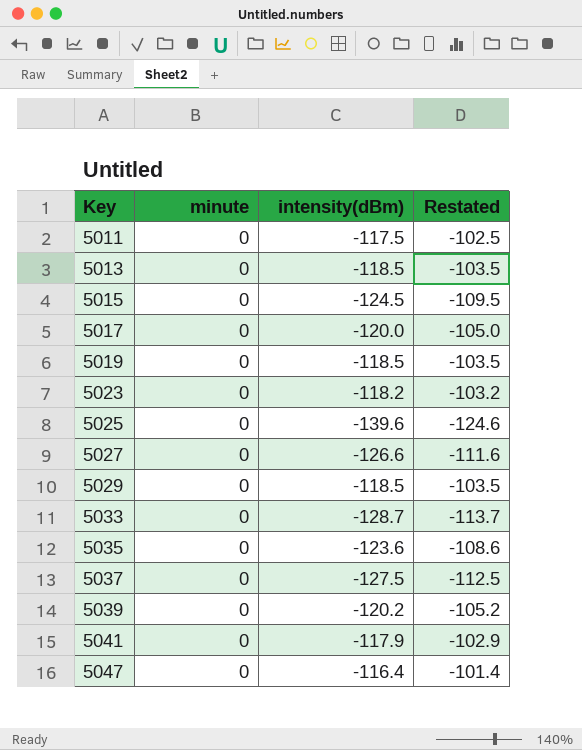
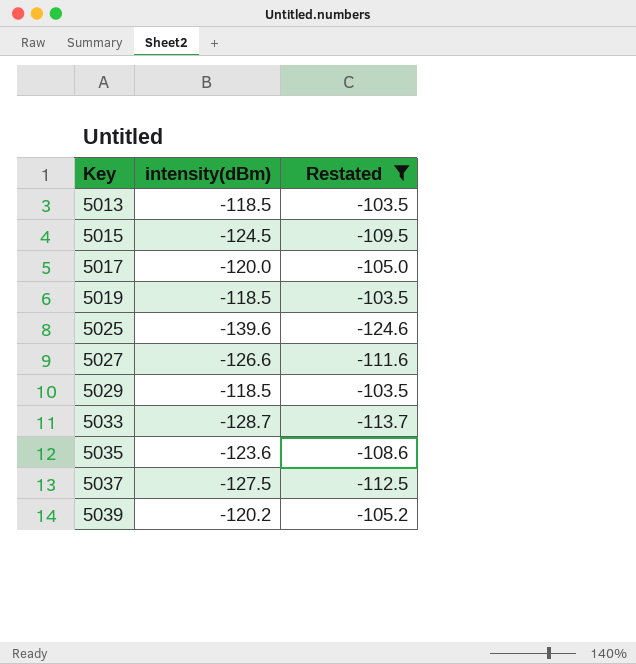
filter: none -> Restated <= -103.5
column minute | position: 2 -> none

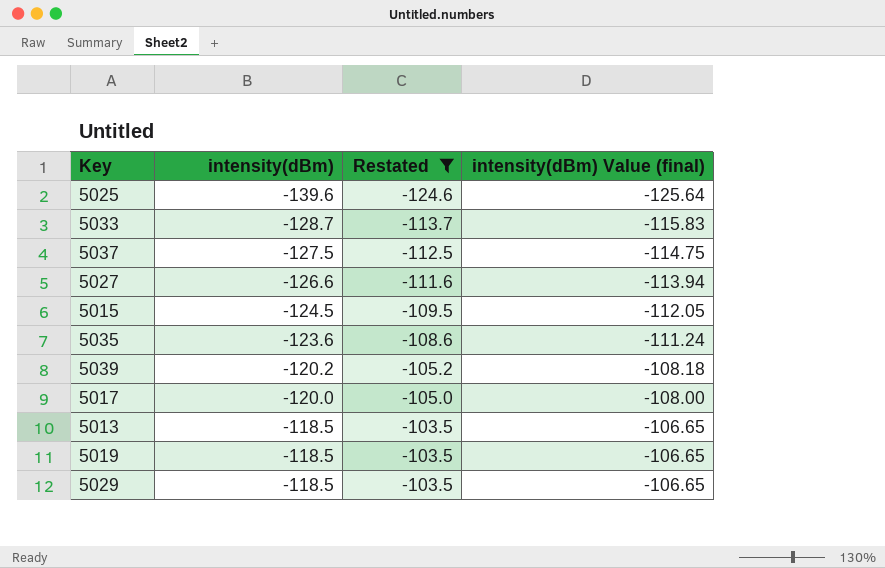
row order: Key ascending -> intensity(dBm) ascending
column intensity(dBm) Value (final) | formula: none -> [intensity(dBm)] * 0.9

